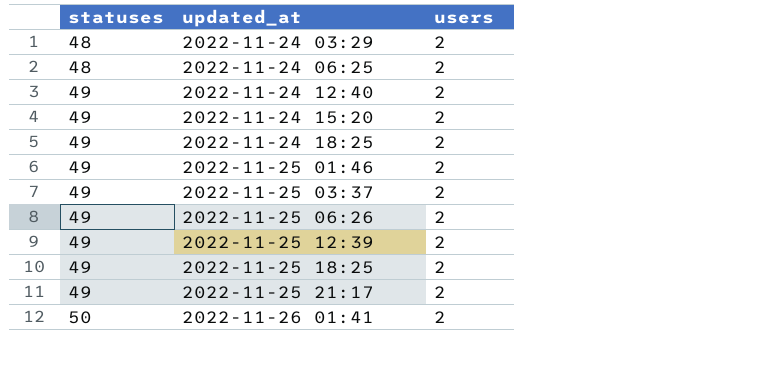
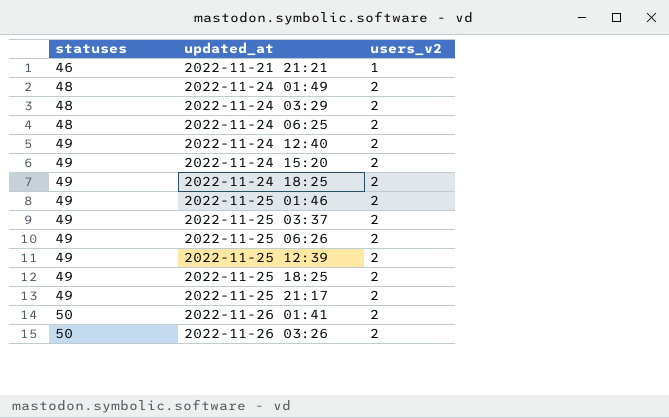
column name: users -> users_v2
row 2022-11-21 21:21: none -> 46 | 1
row 2022-11-24 01:49: none -> 48 | 2
row 2022-11-26 03:26: none -> 50 | 2

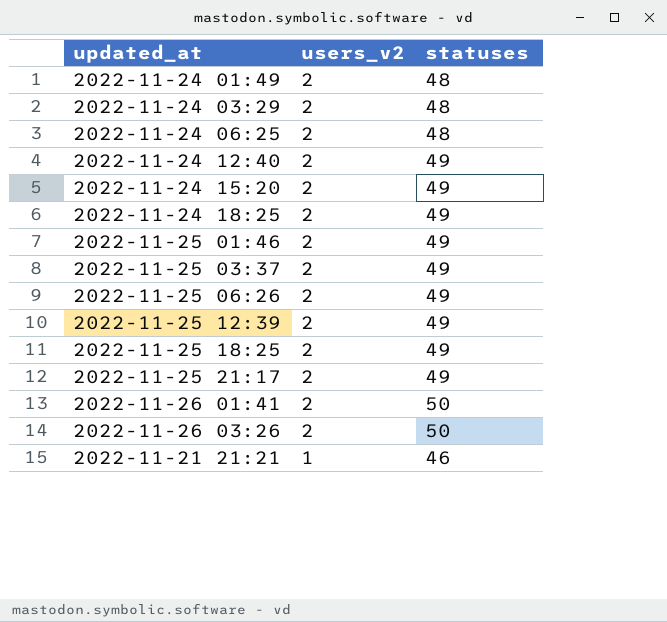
row order: statuses ascending -> users_v2 descending
column statuses | position: 1 -> 3

